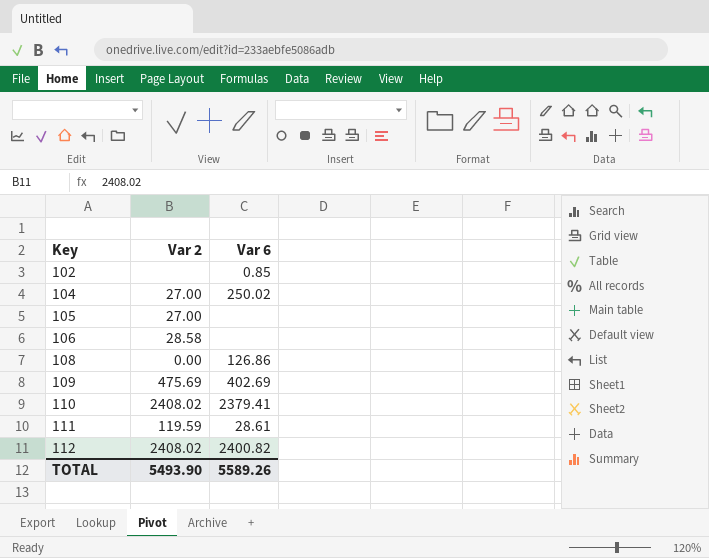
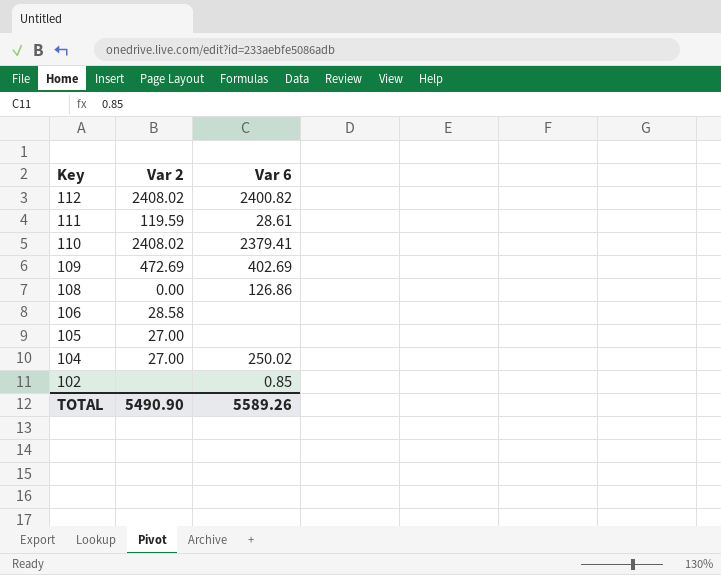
row order: Key ascending -> Key descending
109 | Var 2: 475.69 -> 472.69
TOTAL | Var 2: 5493.90 -> 5490.90

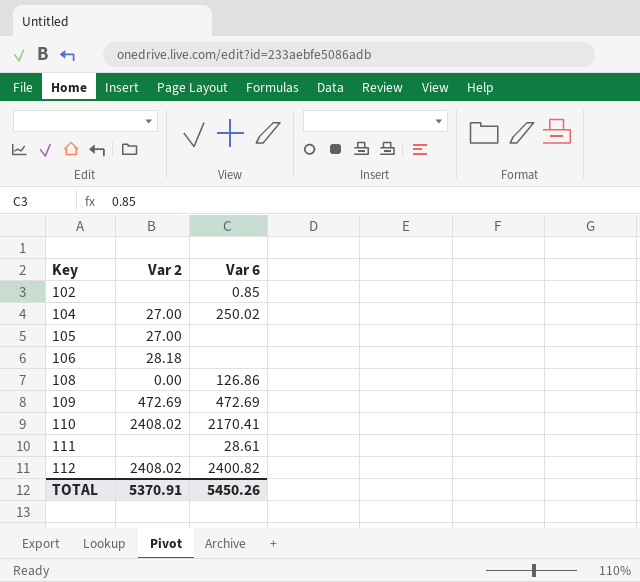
row order: Key descending -> Key ascending
106 | Var 2: 28.58 -> 28.18
109 | Var 6: 402.69 -> 472.69
110 | Var 6: 2379.41 -> 2170.41
111 | Var 2: 119.59 -> none
TOTAL | Var 2: 5490.90 -> 5370.91
TOTAL | Var 6: 5589.26 -> 5450.26

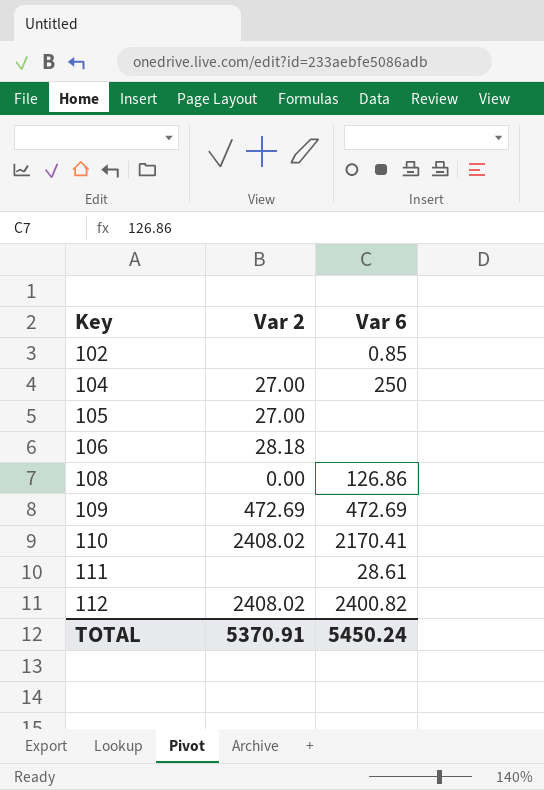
104 | Var 6: 250.02 -> 250
TOTAL | Var 6: 5450.26 -> 5450.24

